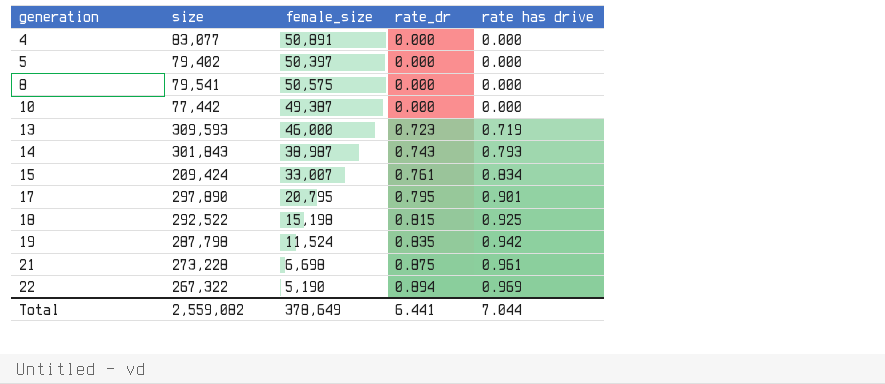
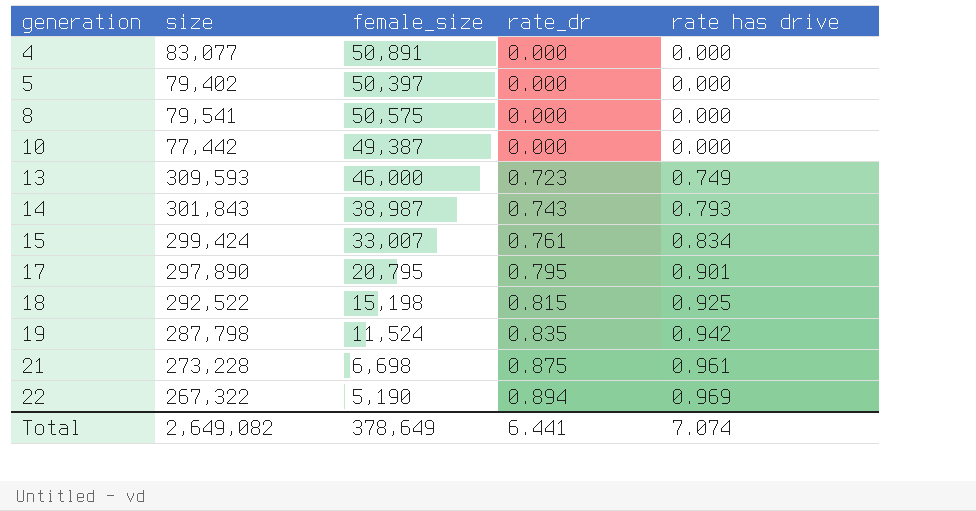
13 | rate has drive: 0.719 -> 0.749
15 | size: 209,424 -> 299,424
Total | size: 2,559,082 -> 2,649,082
Total | rate has drive: 7.044 -> 7.074

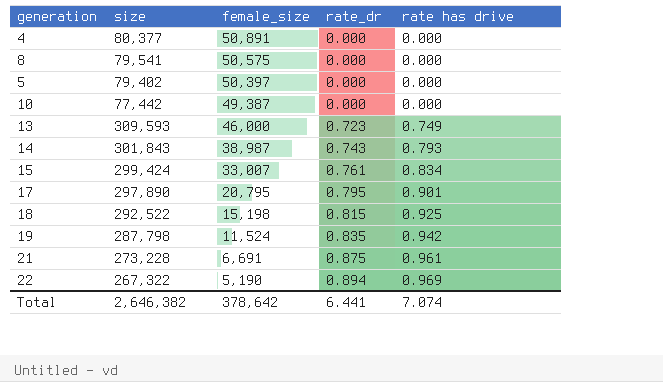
row order: generation ascending -> female_size descending
4 | size: 83,077 -> 80,377
21 | female_size: 6,698 -> 6,691
Total | size: 2,649,082 -> 2,646,382
Total | female_size: 378,649 -> 378,642

